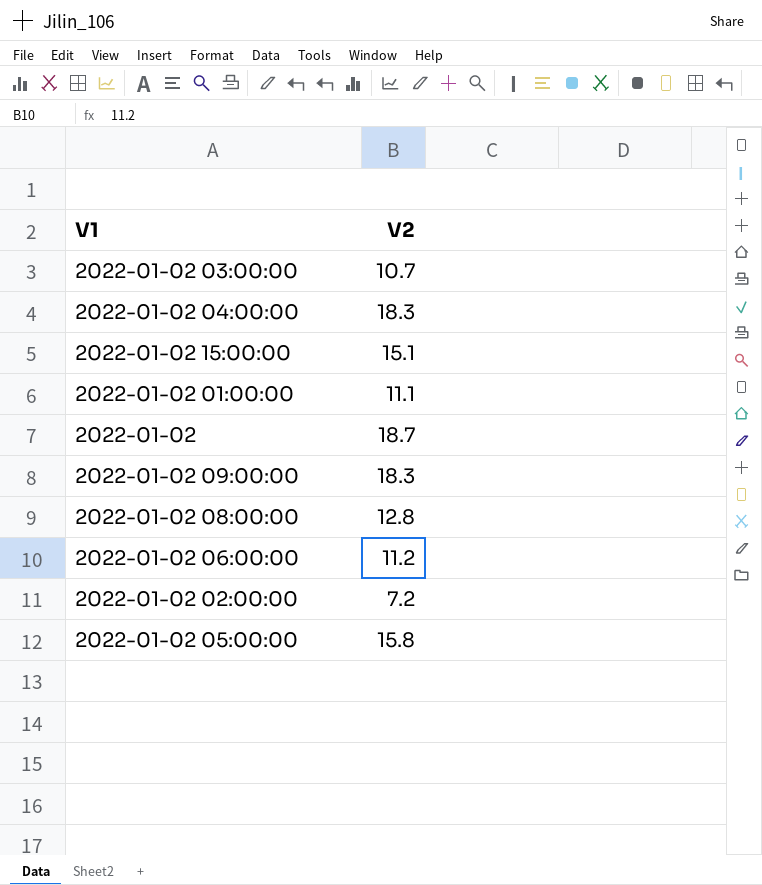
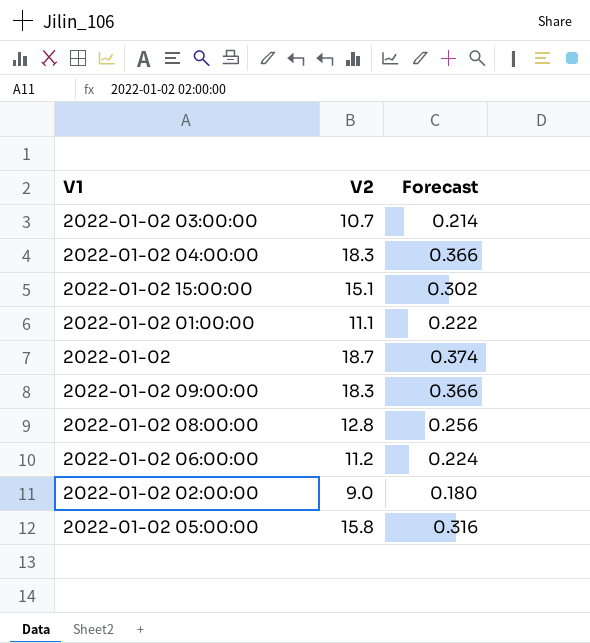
column Forecast | formula: none -> [V2] * 0.02
2022-01-02 02:00:00 | V2: 7.2 -> 9.0

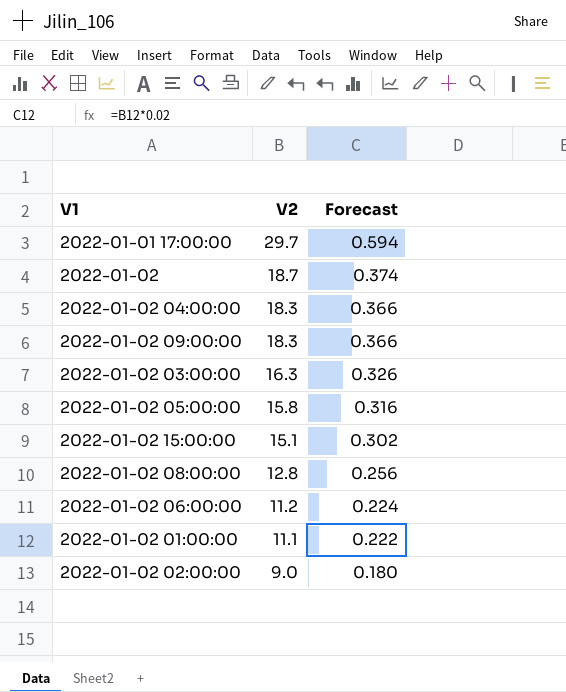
row order: none -> V2 descending
row 2022-01-01 17:00:00: none -> 29.7 | 0.594
2022-01-02 03:00:00 | V2: 10.7 -> 16.3
2022-01-02 03:00:00 | Forecast: 0.214 -> 0.326

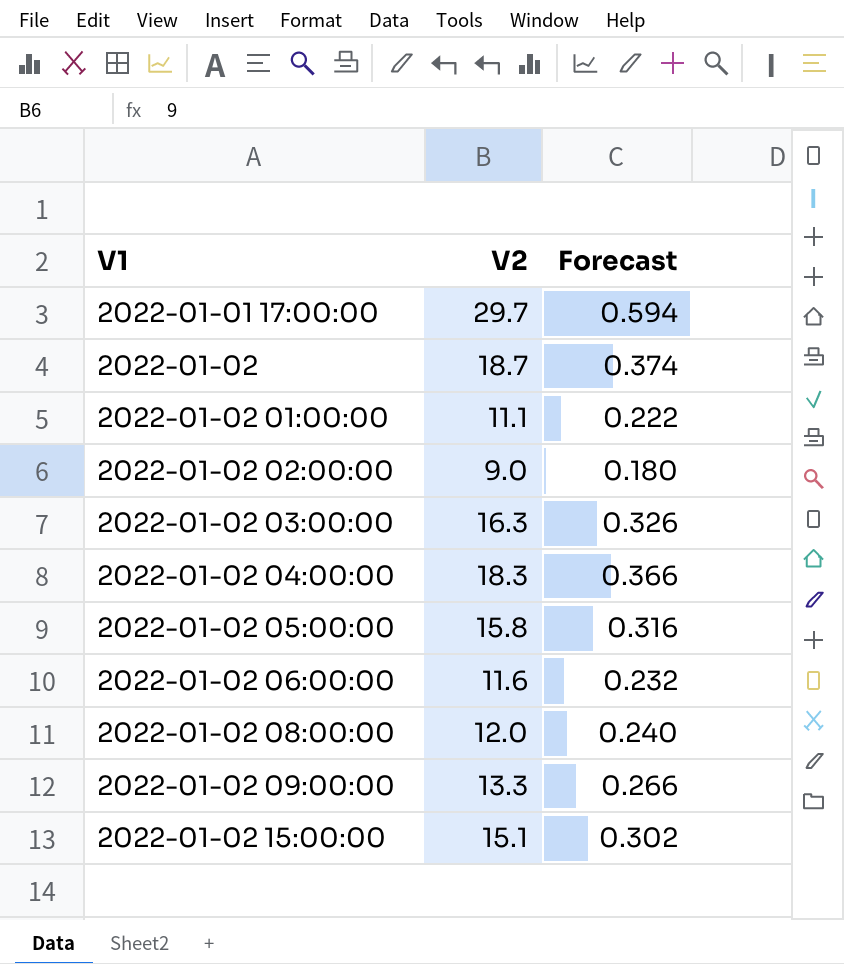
row order: V2 descending -> V1 ascending
2022-01-02 06:00:00 | V2: 11.2 -> 11.6
2022-01-02 06:00:00 | Forecast: 0.224 -> 0.232
2022-01-02 08:00:00 | V2: 12.8 -> 12.0
2022-01-02 08:00:00 | Forecast: 0.256 -> 0.240
2022-01-02 09:00:00 | V2: 18.3 -> 13.3
2022-01-02 09:00:00 | Forecast: 0.366 -> 0.266

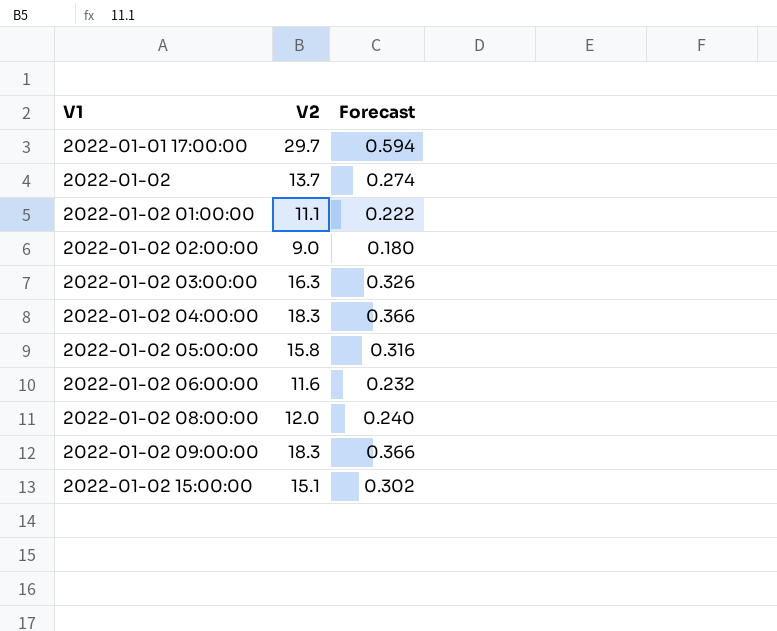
2022-01-02 | V2: 18.7 -> 13.7
2022-01-02 | Forecast: 0.374 -> 0.274
2022-01-02 09:00:00 | V2: 13.3 -> 18.3
2022-01-02 09:00:00 | Forecast: 0.266 -> 0.366

